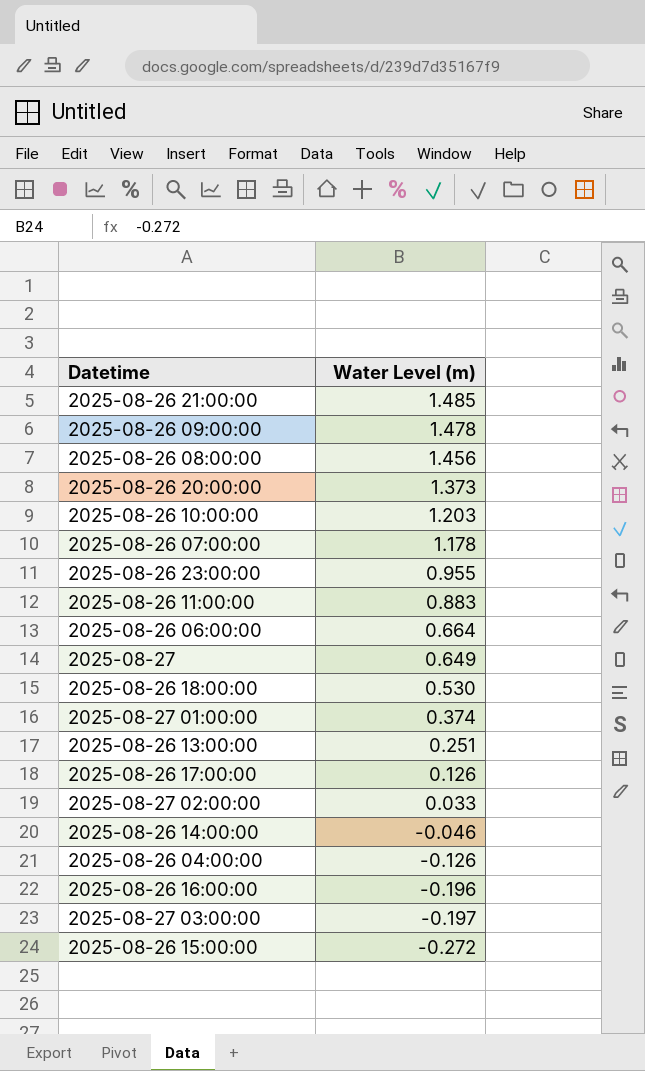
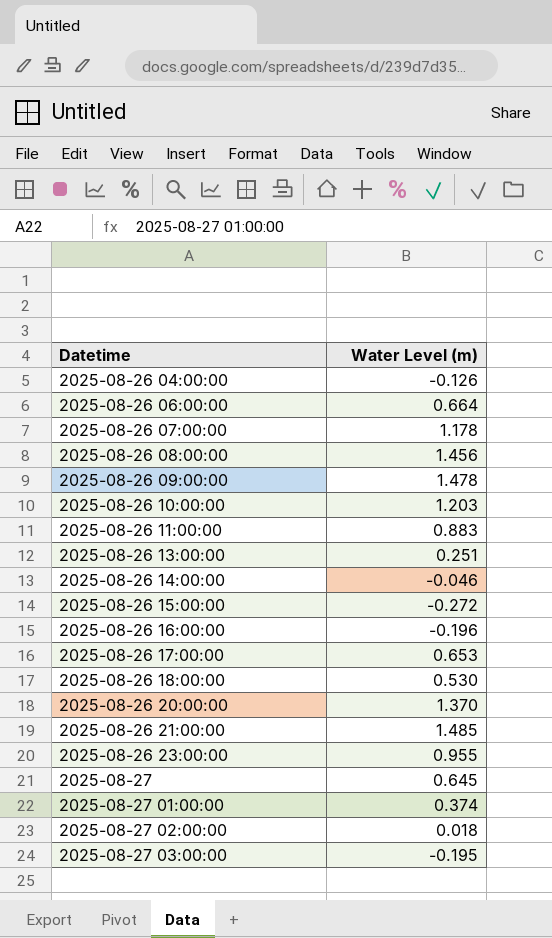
row order: Water Level (m) descending -> Datetime ascending
2025-08-26 17:00:00 | Water Level (m): 0.126 -> 0.653
2025-08-26 20:00:00 | Water Level (m): 1.373 -> 1.370
2025-08-27 | Water Level (m): 0.649 -> 0.645
2025-08-27 02:00:00 | Water Level (m): 0.033 -> 0.018
2025-08-27 03:00:00 | Water Level (m): -0.197 -> -0.195

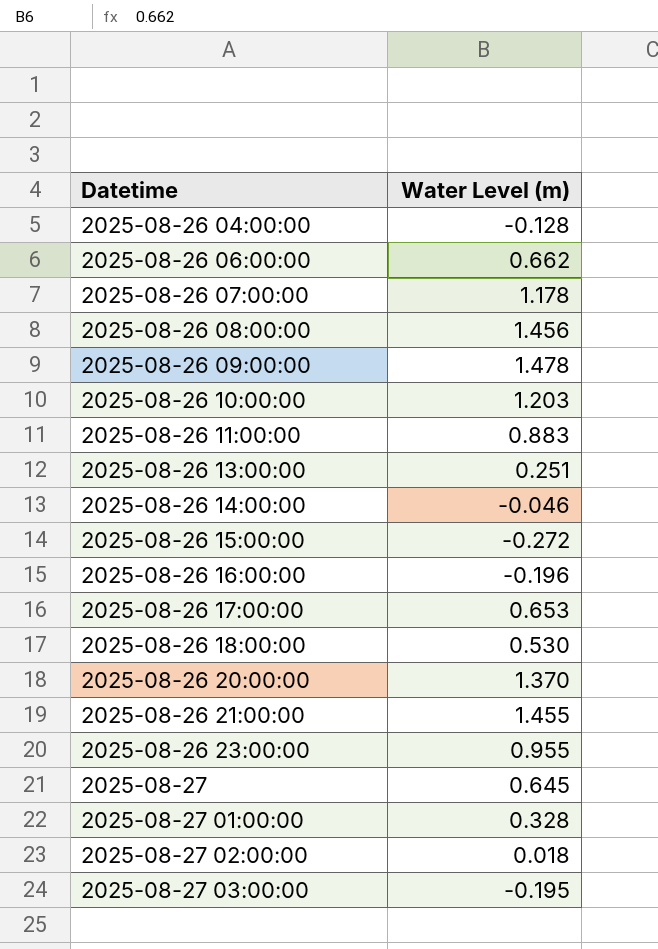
2025-08-26 04:00:00 | Water Level (m): -0.126 -> -0.128
2025-08-26 06:00:00 | Water Level (m): 0.664 -> 0.662
2025-08-26 21:00:00 | Water Level (m): 1.485 -> 1.455
2025-08-27 01:00:00 | Water Level (m): 0.374 -> 0.328

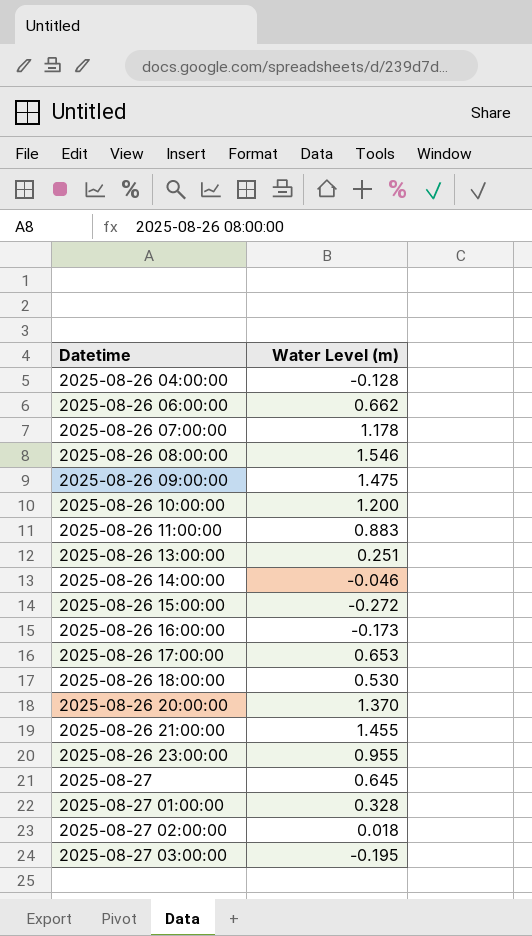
2025-08-26 08:00:00 | Water Level (m): 1.456 -> 1.546
2025-08-26 09:00:00 | Water Level (m): 1.478 -> 1.475
2025-08-26 10:00:00 | Water Level (m): 1.203 -> 1.200
2025-08-26 16:00:00 | Water Level (m): -0.196 -> -0.173

